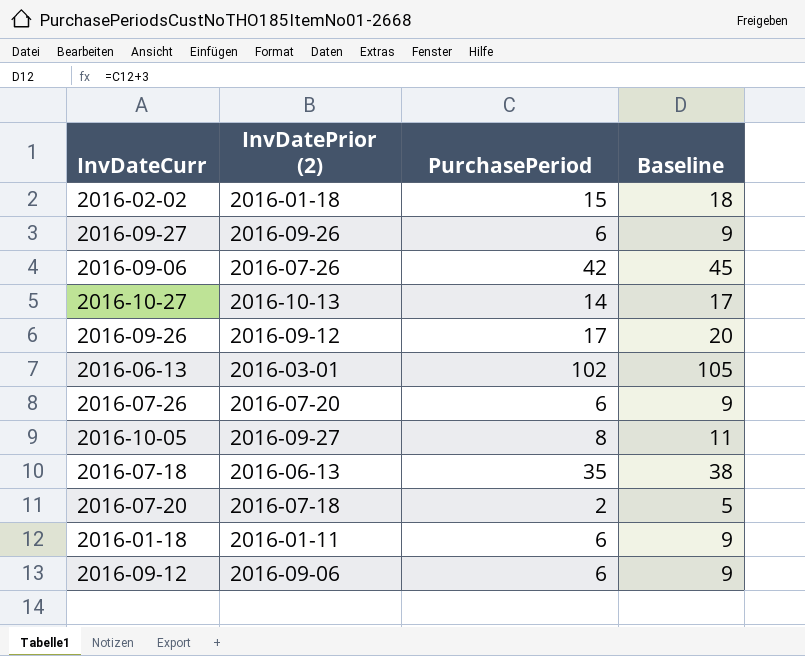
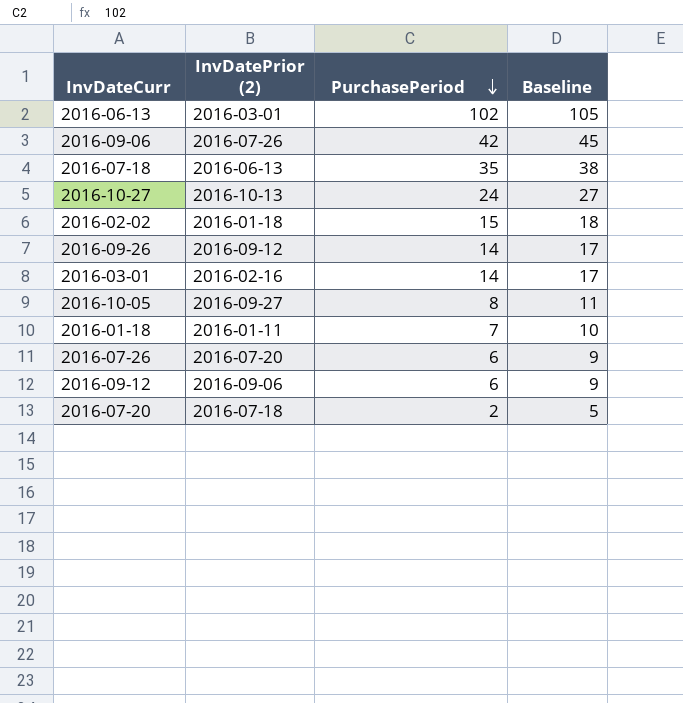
row order: none -> PurchasePeriod descending
row 2016-09-27: 2016-09-26 | 6 | 9 -> none
2016-10-27 | PurchasePeriod: 14 -> 24
2016-10-27 | Baseline: 17 -> 27
2016-09-26 | PurchasePeriod: 17 -> 14
2016-09-26 | Baseline: 20 -> 17
row 2016-03-01: none -> 2016-02-16 | 14 | 17
2016-01-18 | PurchasePeriod: 6 -> 7
2016-01-18 | Baseline: 9 -> 10

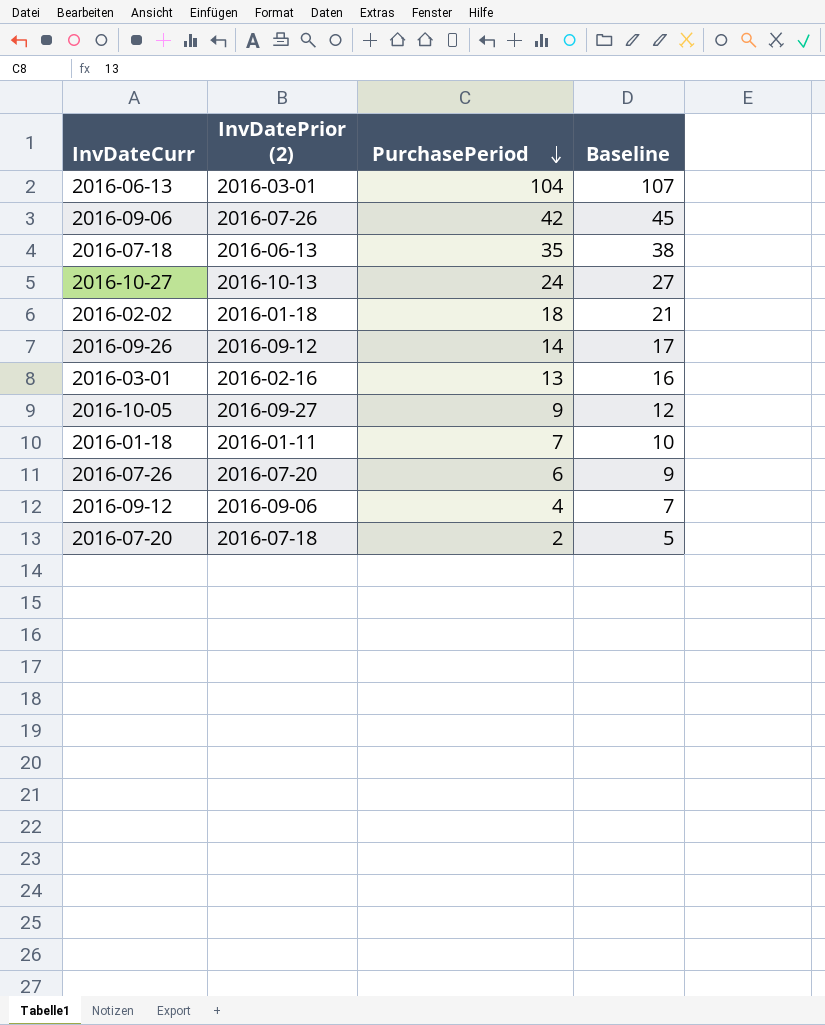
2016-06-13 | PurchasePeriod: 102 -> 104
2016-06-13 | Baseline: 105 -> 107
2016-02-02 | PurchasePeriod: 15 -> 18
2016-02-02 | Baseline: 18 -> 21
2016-03-01 | PurchasePeriod: 14 -> 13
2016-03-01 | Baseline: 17 -> 16
2016-10-05 | PurchasePeriod: 8 -> 9
2016-10-05 | Baseline: 11 -> 12
2016-09-12 | PurchasePeriod: 6 -> 4
2016-09-12 | Baseline: 9 -> 7

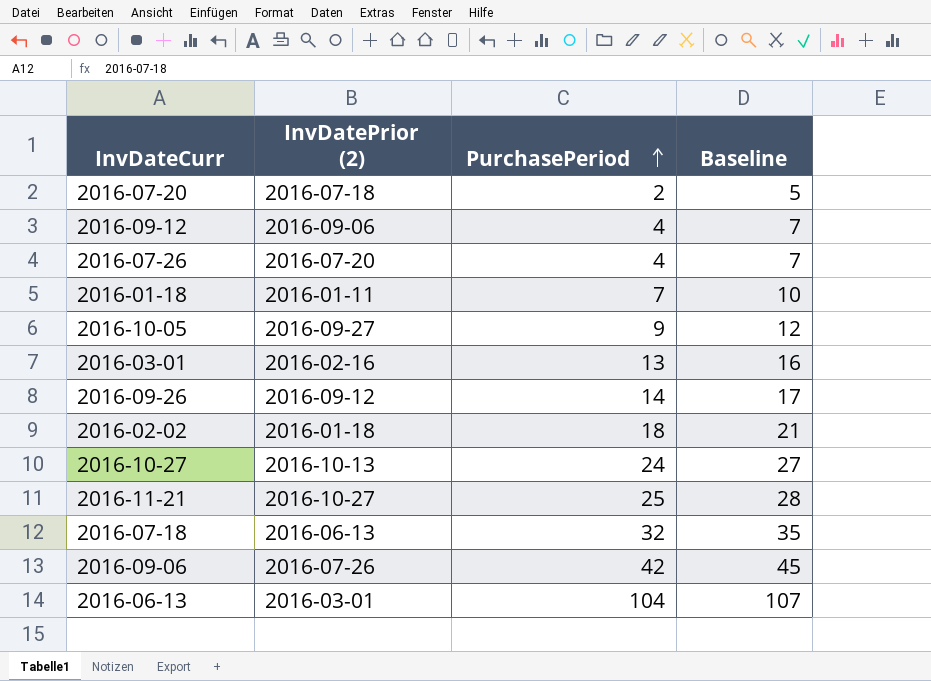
row order: PurchasePeriod descending -> PurchasePeriod ascending
2016-07-26 | PurchasePeriod: 6 -> 4
2016-07-26 | Baseline: 9 -> 7
row 2016-11-21: none -> 2016-10-27 | 25 | 28
2016-07-18 | PurchasePeriod: 35 -> 32
2016-07-18 | Baseline: 38 -> 35

